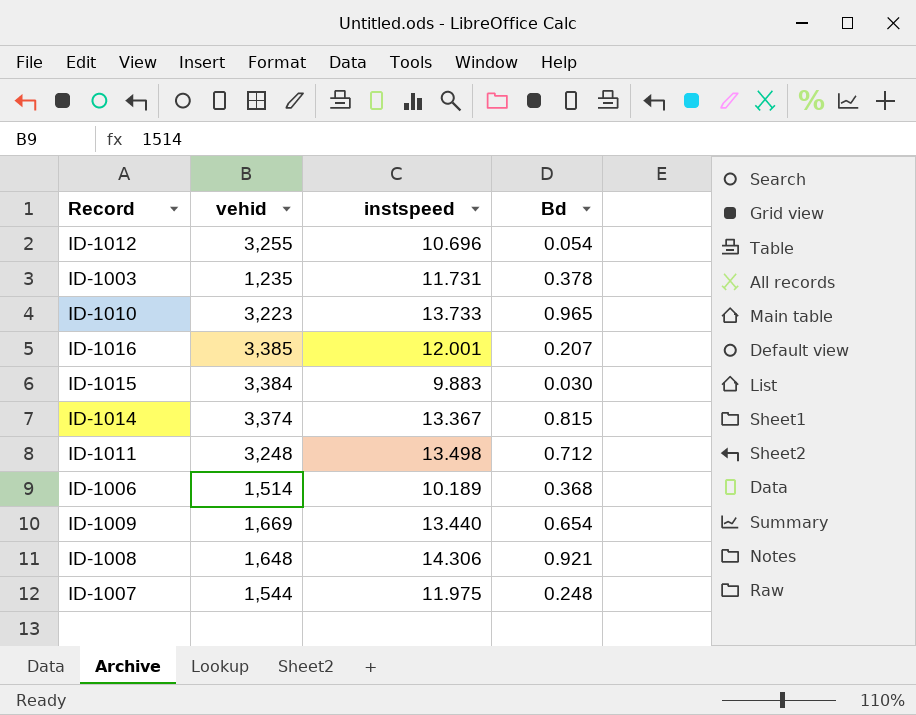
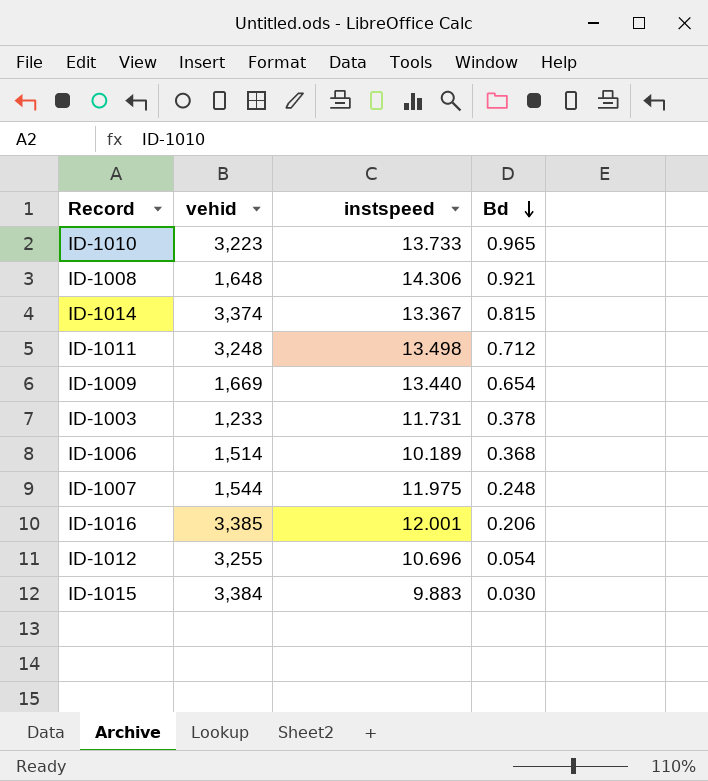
row order: none -> Bd descending
ID-1003 | vehid: 1,235 -> 1,233
ID-1016 | Bd: 0.207 -> 0.206

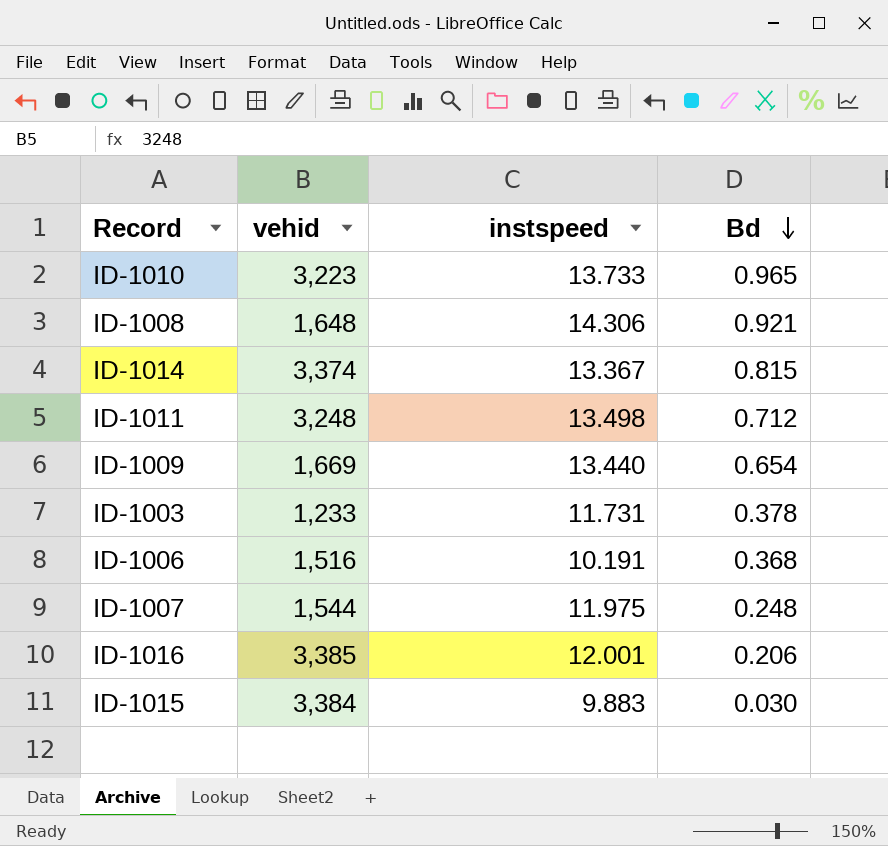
row ID-1012: 3,255 | 10.696 | 0.054 -> none
ID-1006 | vehid: 1,514 -> 1,516
ID-1006 | instspeed: 10.189 -> 10.191

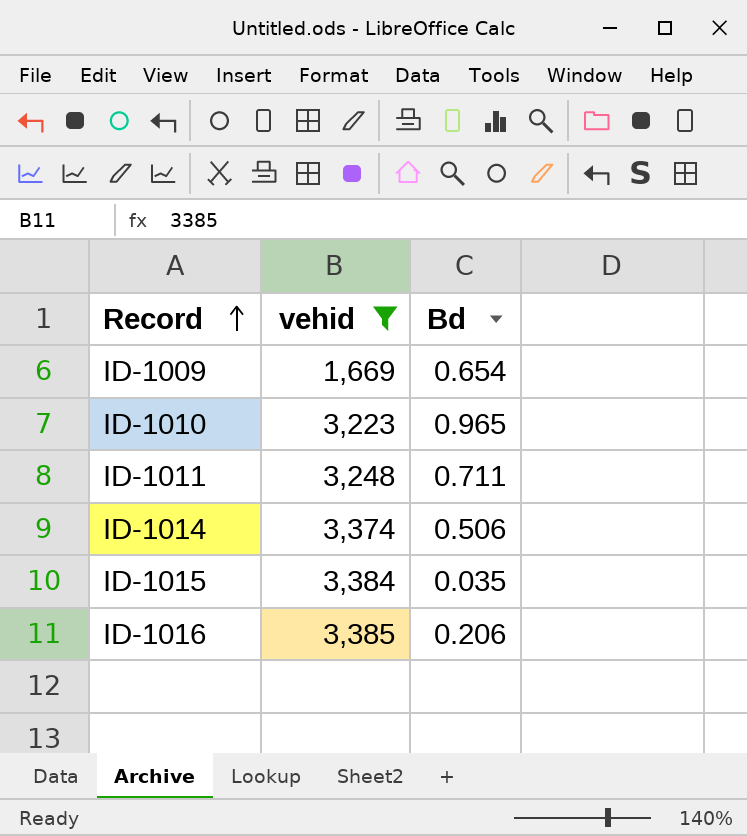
filter: none -> vehid >= 1,669
row order: Bd descending -> Record ascending
column instspeed | position: 3 -> none
ID-1011 | Bd: 0.712 -> 0.711
ID-1014 | Bd: 0.815 -> 0.506
ID-1015 | Bd: 0.030 -> 0.035

